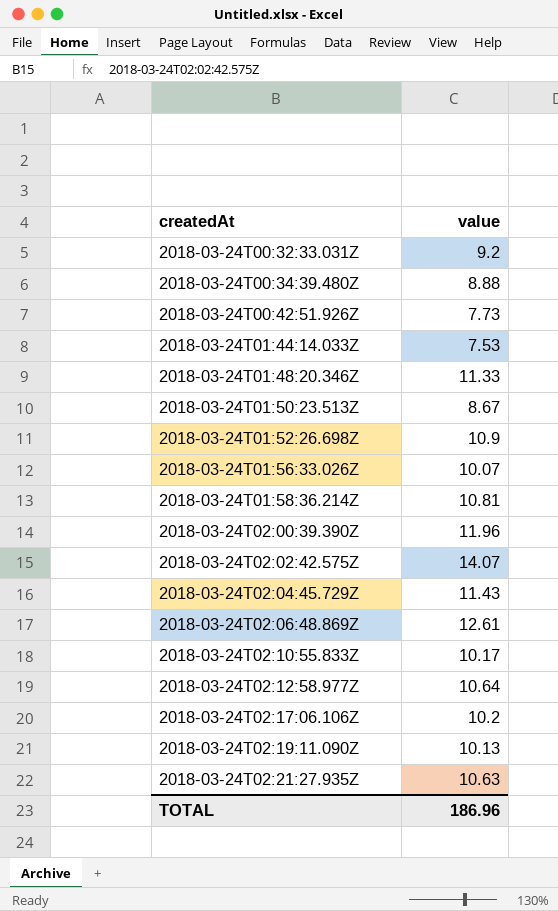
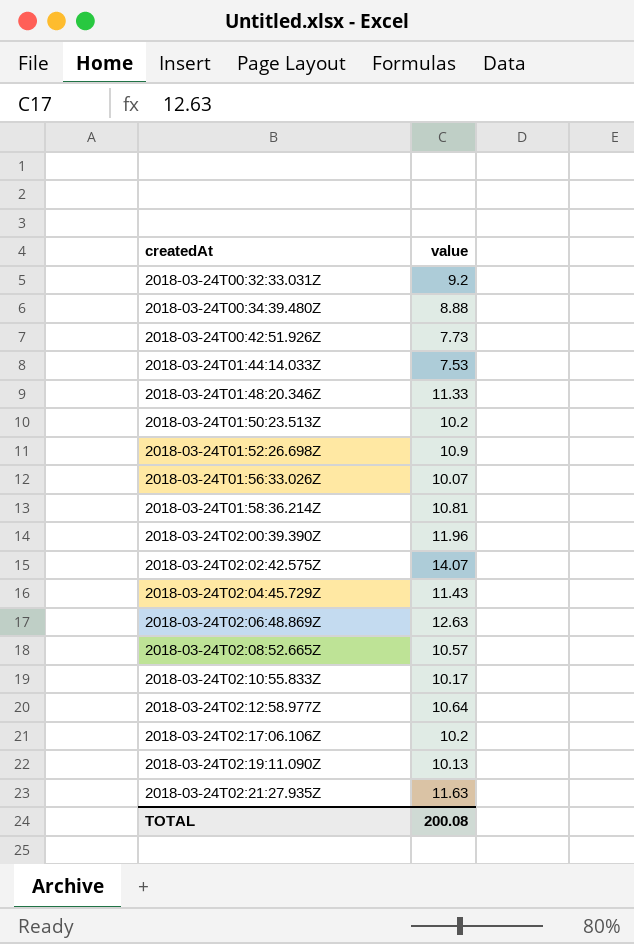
2018-03-24T01:50:23.513Z | value: 8.67 -> 10.2
2018-03-24T02:06:48.869Z | value: 12.61 -> 12.63
row 2018-03-24T02:08:52.665Z: none -> 10.57
2018-03-24T02:21:27.935Z | value: 10.63 -> 11.63
TOTAL | value: 186.96 -> 200.08

